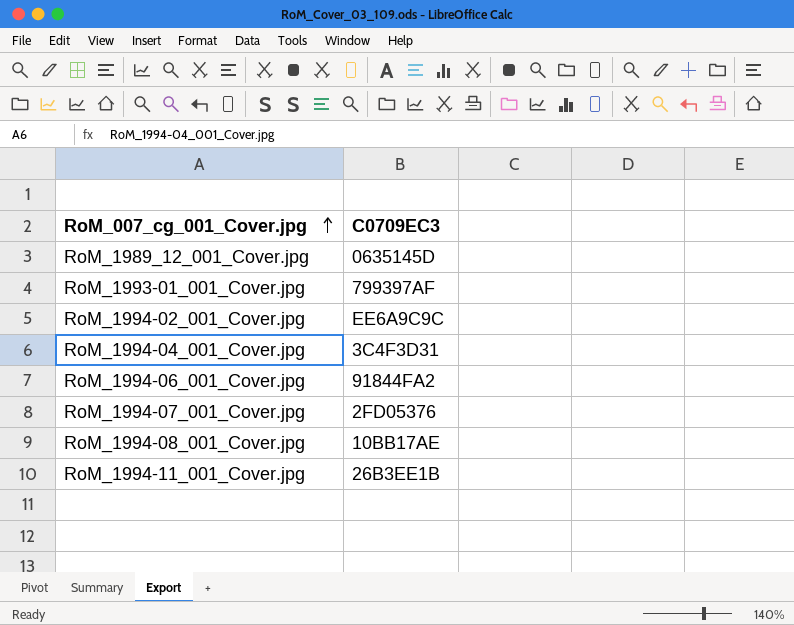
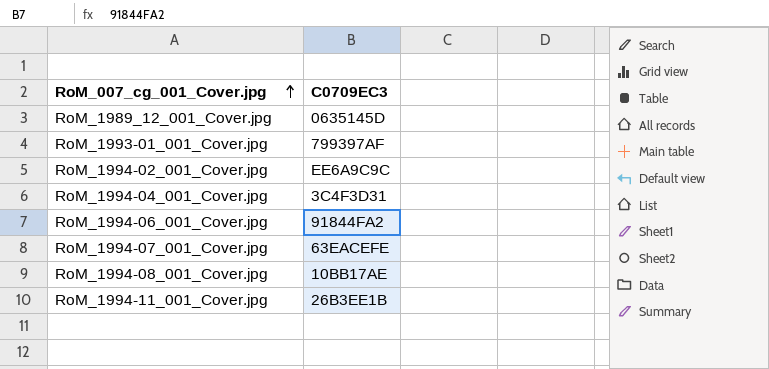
RoM_1994-07_001_Cover.jpg | C0709EC3: 2FD05376 -> 63EACEFE

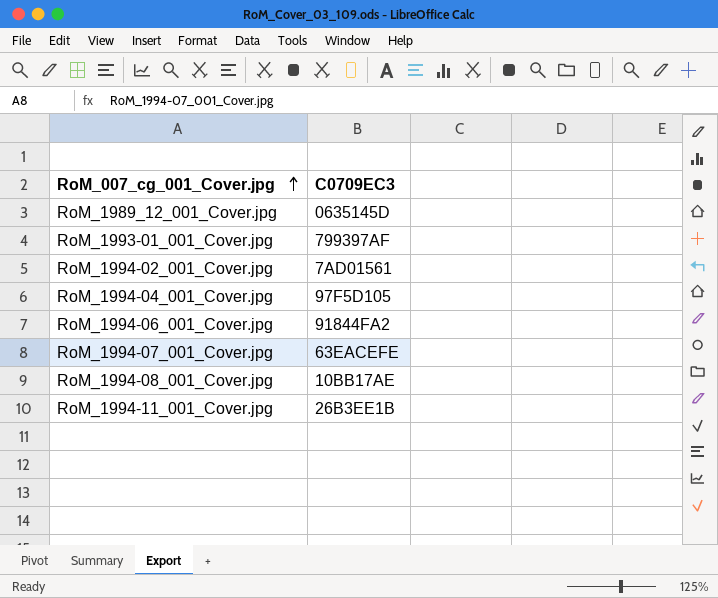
RoM_1994-02_001_Cover.jpg | C0709EC3: EE6A9C9C -> 7AD01561
RoM_1994-04_001_Cover.jpg | C0709EC3: 3C4F3D31 -> 97F5D105

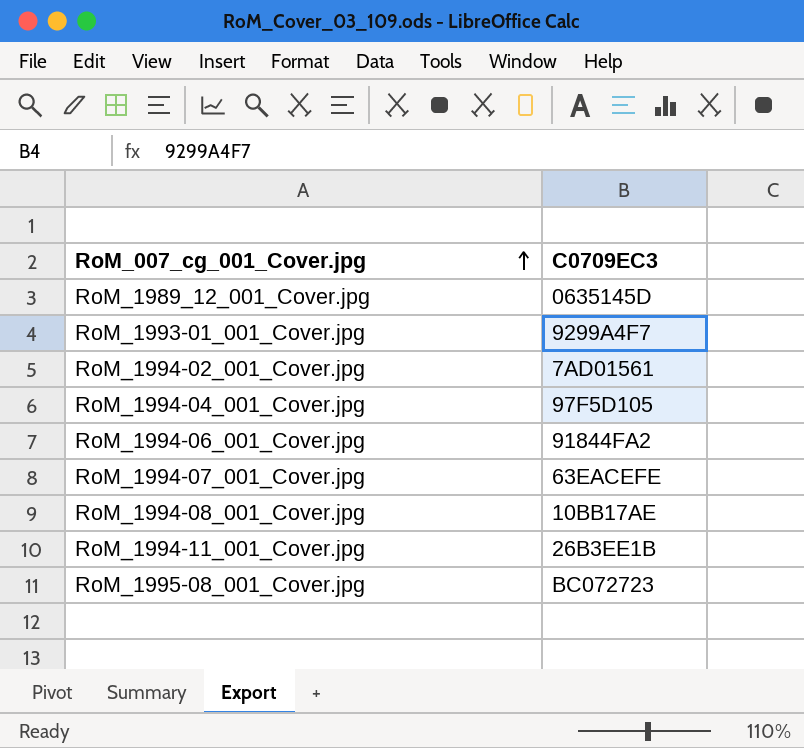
RoM_1993-01_001_Cover.jpg | C0709EC3: 799397AF -> 9299A4F7
row RoM_1995-08_001_Cover.jpg: none -> BC072723

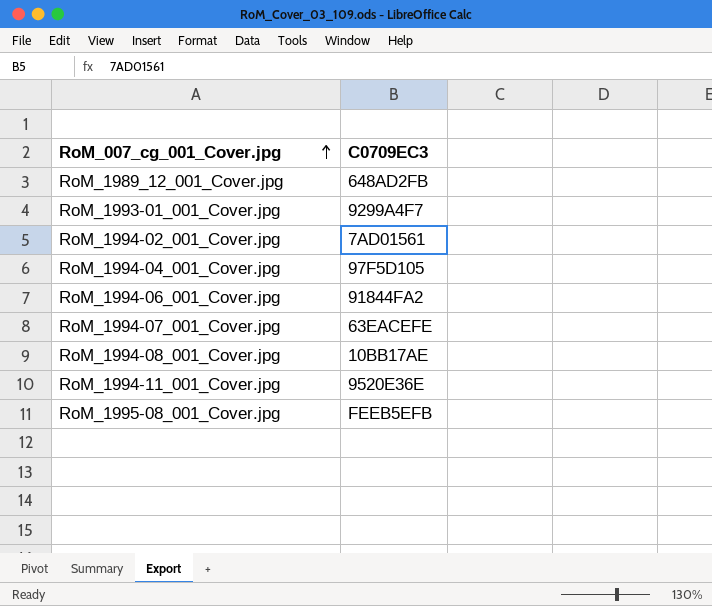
RoM_1989_12_001_Cover.jpg | C0709EC3: 0635145D -> 648AD2FB
RoM_1994-11_001_Cover.jpg | C0709EC3: 26B3EE1B -> 9520E36E
RoM_1995-08_001_Cover.jpg | C0709EC3: BC072723 -> FEEB5EFB

